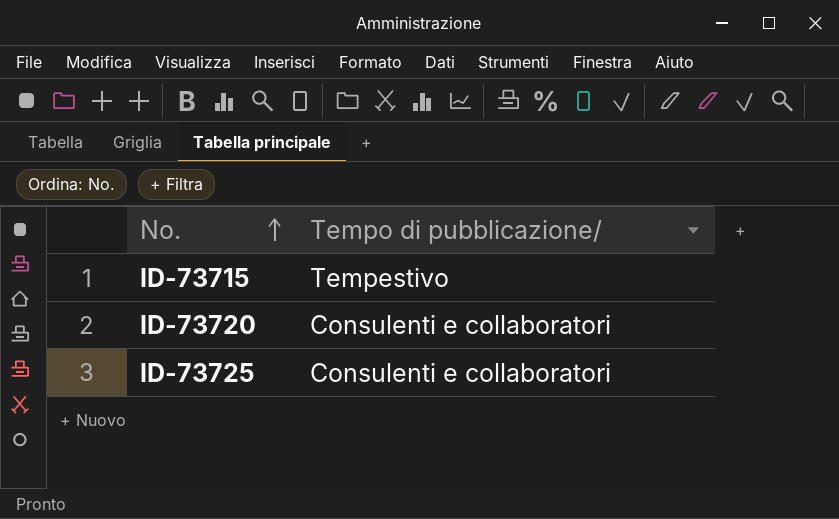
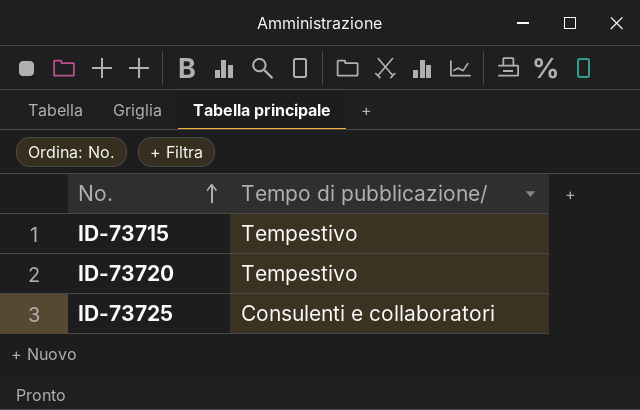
ID-73720 | Tempo di pubblicazione/: Consulenti e collaboratori -> Tempestivo

